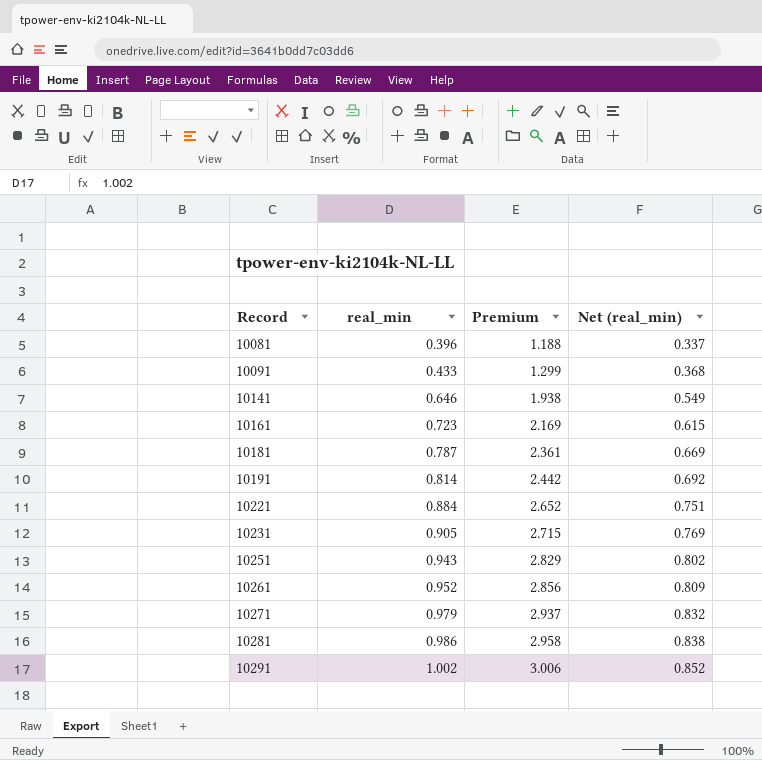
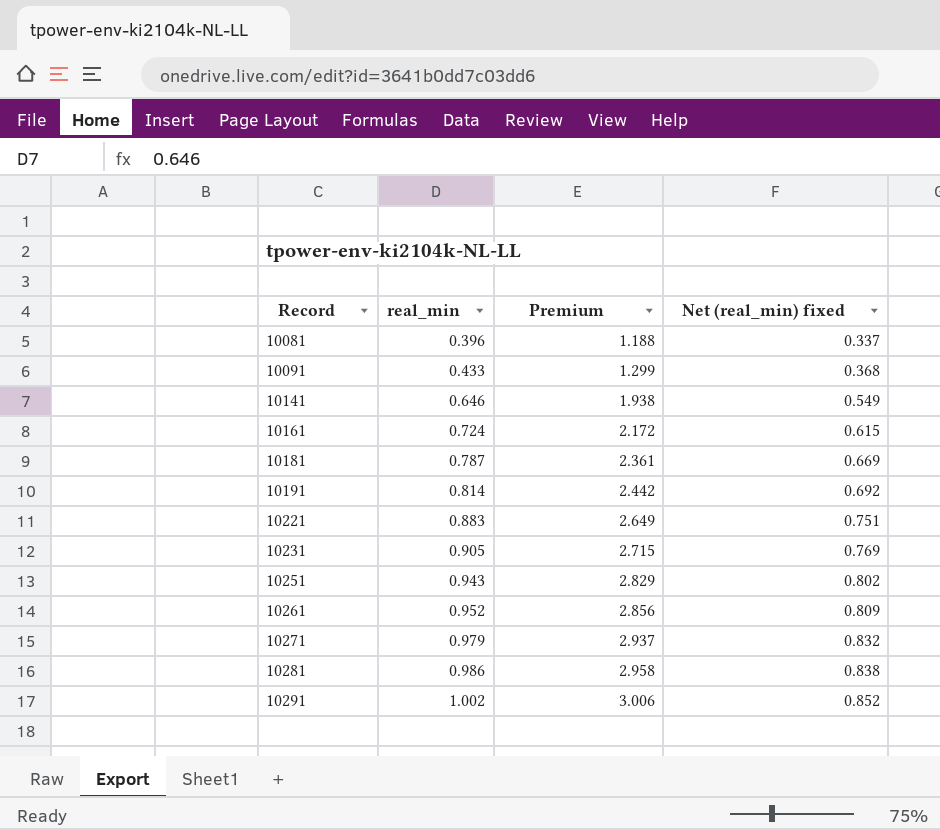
column name: Net (real_min) -> Net (real_min) fixed
10161 | real_min: 0.723 -> 0.724
10161 | Premium: 2.169 -> 2.172
10221 | real_min: 0.884 -> 0.883
10221 | Premium: 2.652 -> 2.649

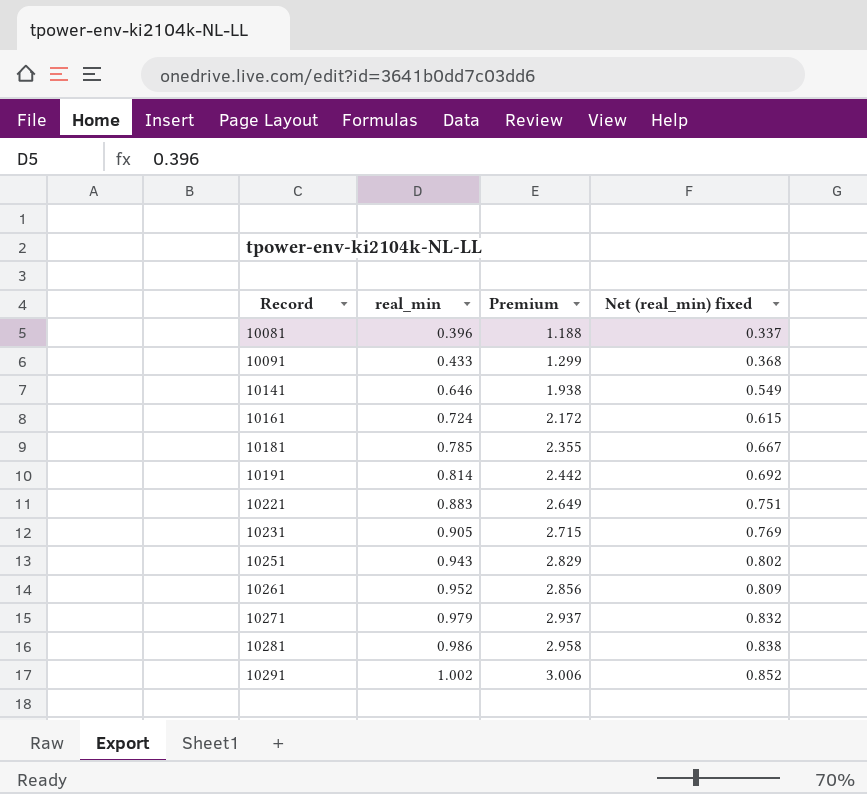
10181 | real_min: 0.787 -> 0.785
10181 | Premium: 2.361 -> 2.355
10181 | Net (real_min) fixed: 0.669 -> 0.667

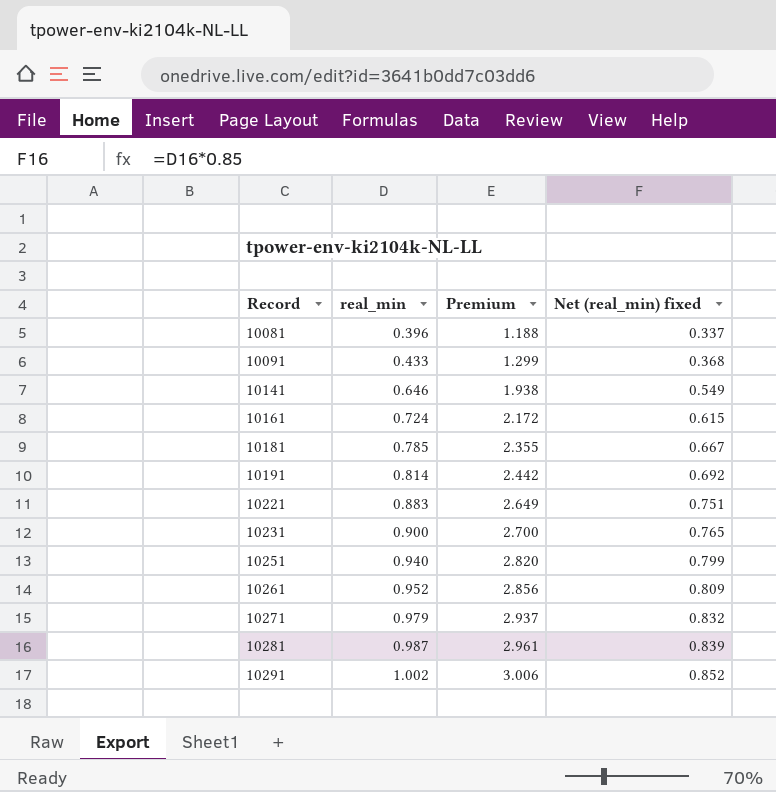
10231 | real_min: 0.905 -> 0.900
10231 | Premium: 2.715 -> 2.700
10231 | Net (real_min) fixed: 0.769 -> 0.765
10251 | real_min: 0.943 -> 0.940
10251 | Premium: 2.829 -> 2.820
10251 | Net (real_min) fixed: 0.802 -> 0.799
10281 | real_min: 0.986 -> 0.987
10281 | Premium: 2.958 -> 2.961
10281 | Net (real_min) fixed: 0.838 -> 0.839

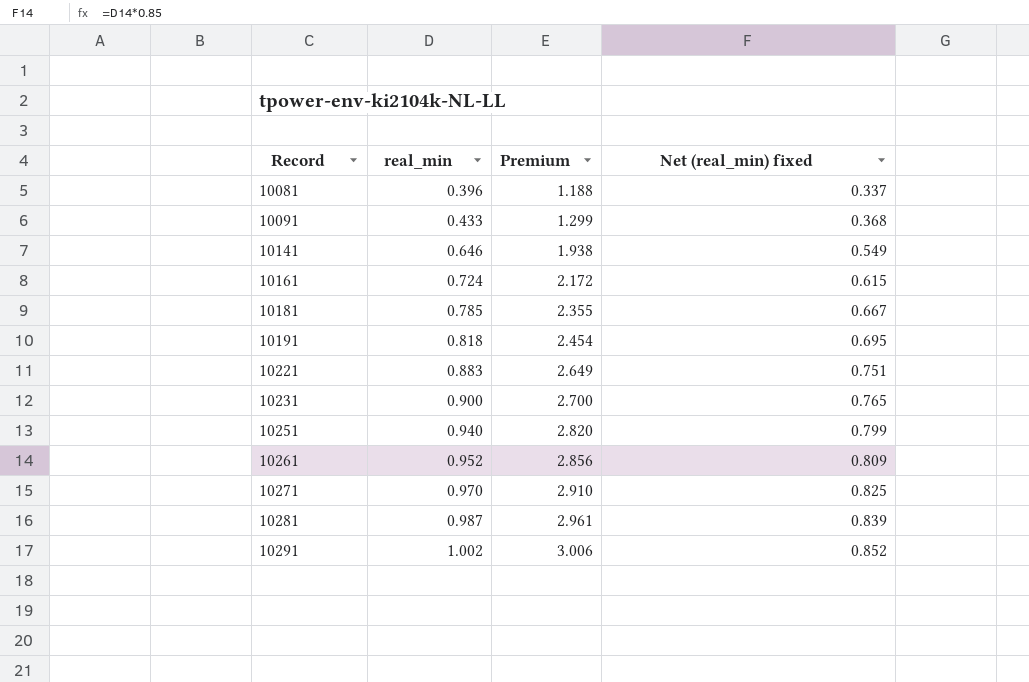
10191 | real_min: 0.814 -> 0.818
10191 | Premium: 2.442 -> 2.454
10191 | Net (real_min) fixed: 0.692 -> 0.695
10271 | real_min: 0.979 -> 0.970
10271 | Premium: 2.937 -> 2.910
10271 | Net (real_min) fixed: 0.832 -> 0.825

